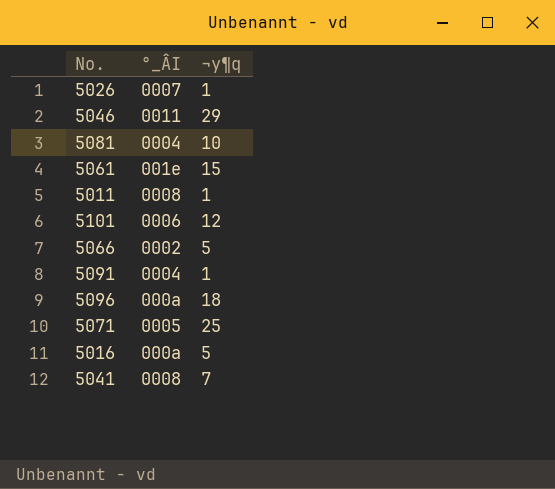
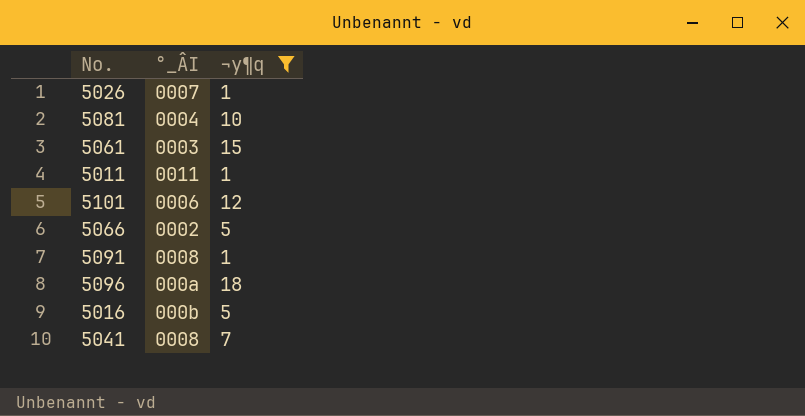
filter: none -> ¬y¶q <= 18
5061 | °_ÂI: 001e -> 0003
5011 | °_ÂI: 0008 -> 0011
5091 | °_ÂI: 0004 -> 0008
5016 | °_ÂI: 000a -> 000b

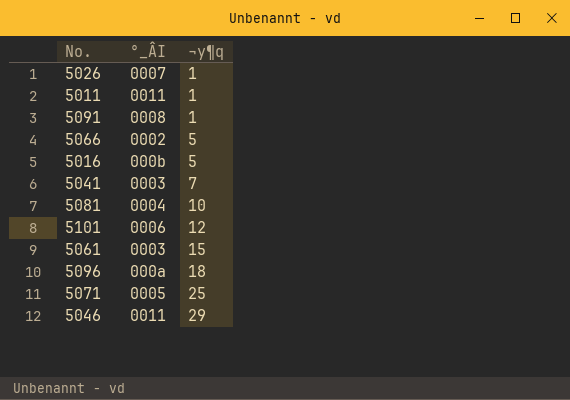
filter: ¬y¶q <= 18 -> none
row order: none -> ¬y¶q ascending
5041 | °_ÂI: 0008 -> 0003

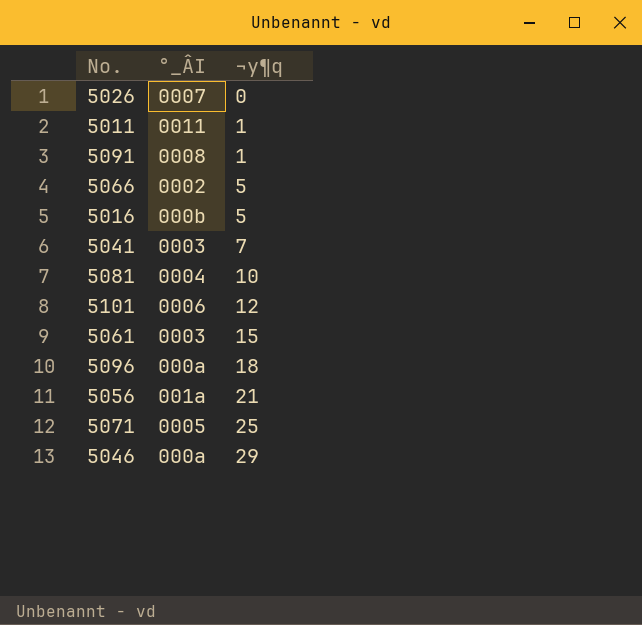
5026 | ¬y¶q: 1 -> 0
row 5056: none -> 001a | 21
5046 | °_ÂI: 0011 -> 000a

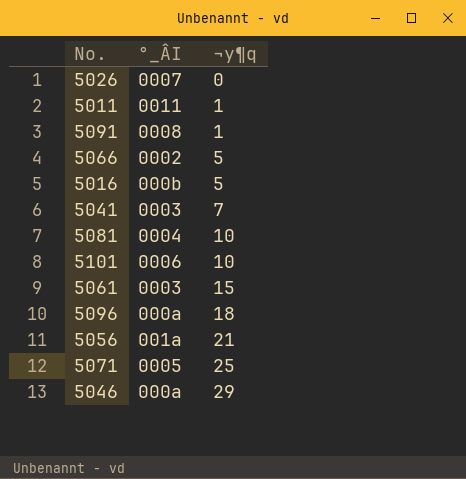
5101 | ¬y¶q: 12 -> 10

